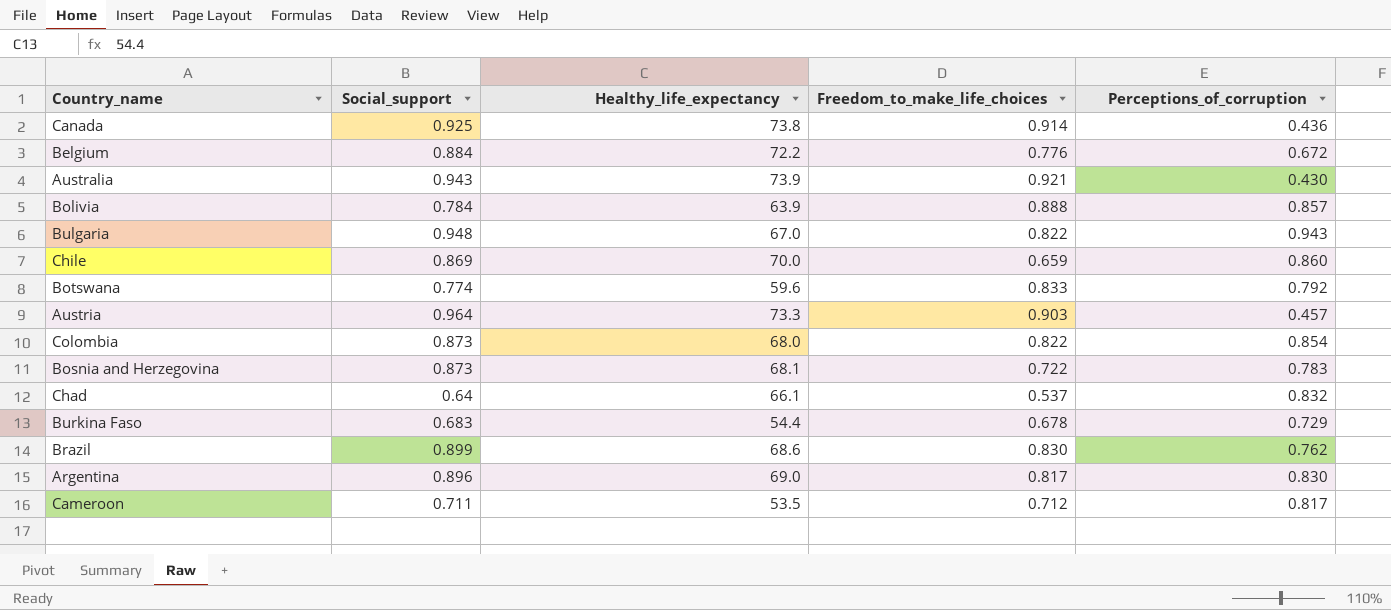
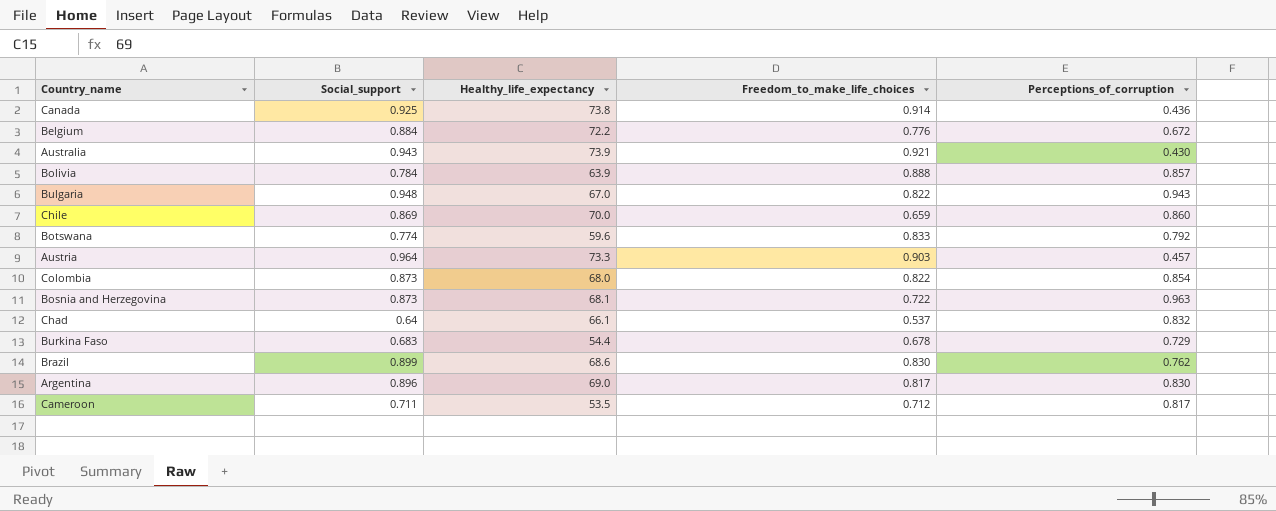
Bosnia and Herzegovina | Perceptions_of_corruption: 0.783 -> 0.963

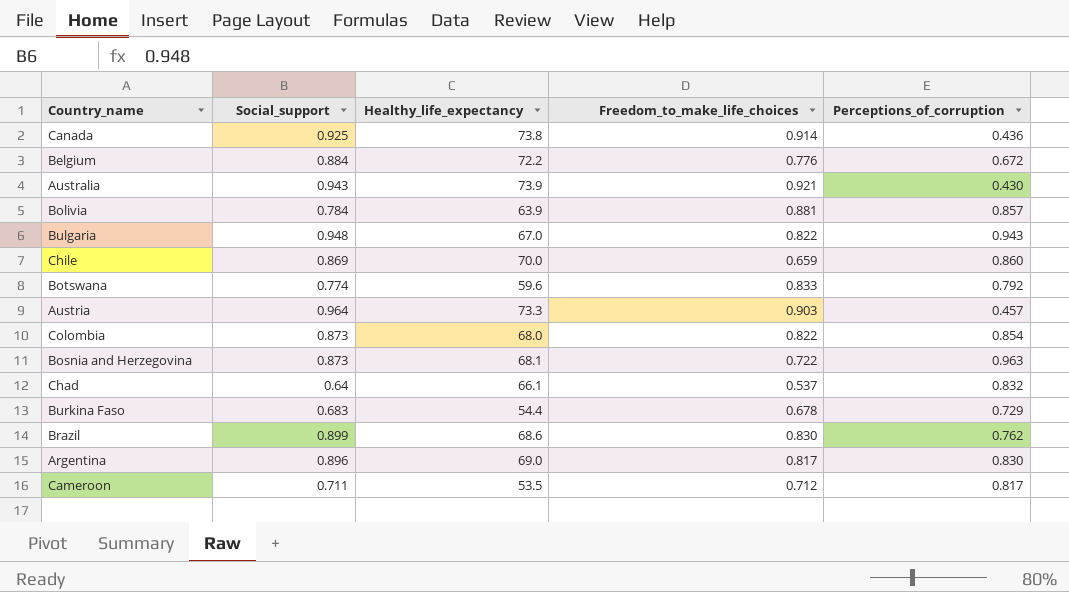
Bolivia | Freedom_to_make_life_choices: 0.888 -> 0.881

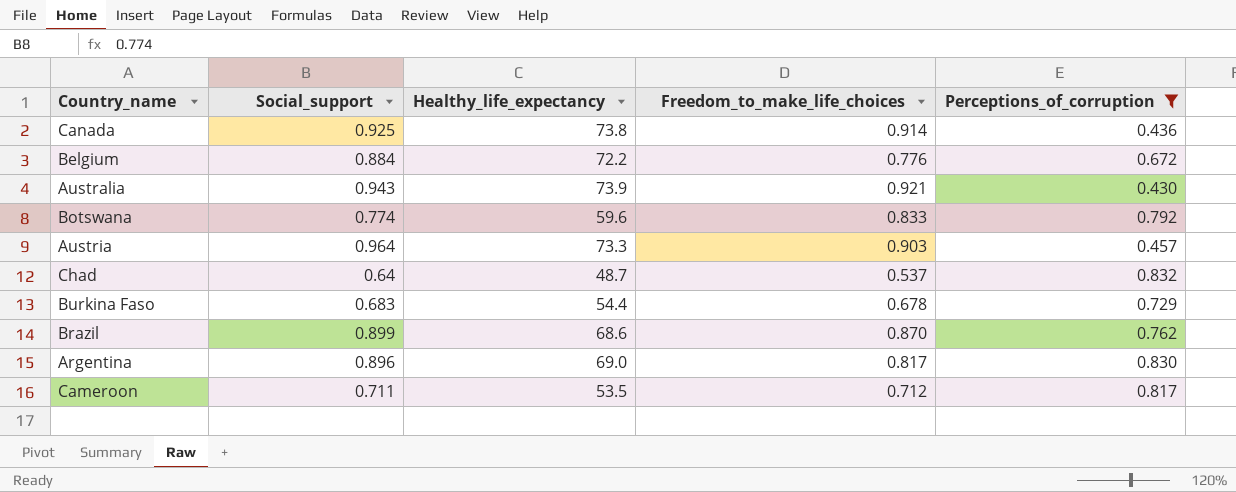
filter: none -> Perceptions_of_corruption <= 0.832
Chad | Healthy_life_expectancy: 66.1 -> 48.7
Brazil | Freedom_to_make_life_choices: 0.830 -> 0.870

